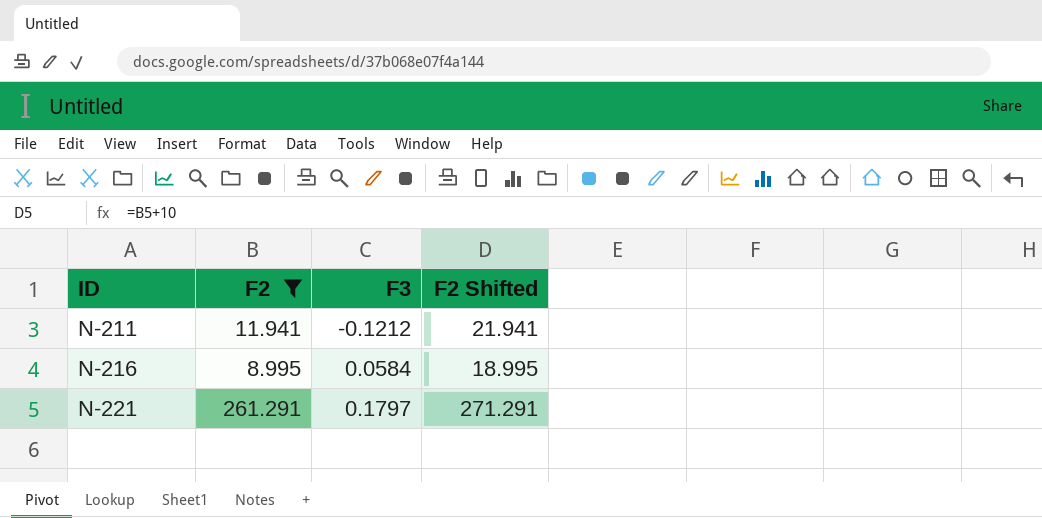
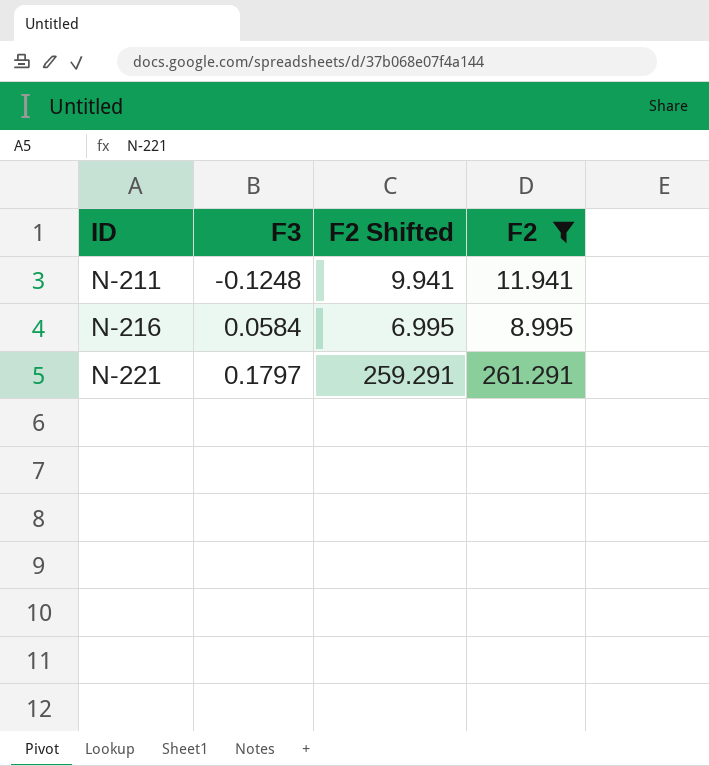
column F2 Shifted | formula: [F2] + 10 -> [F2] - 2
column F2 | position: 2 -> 4
N-211 | F3: -0.1212 -> -0.1248

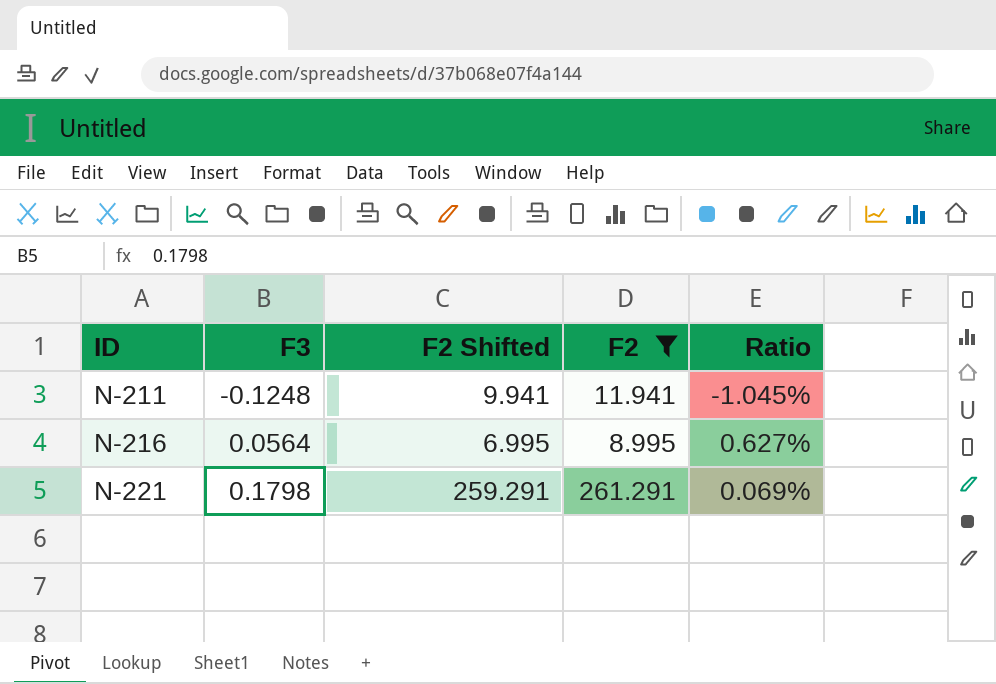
column Ratio | formula: none -> [F3] / [F2]
N-216 | F3: 0.0584 -> 0.0564
N-221 | F3: 0.1797 -> 0.1798

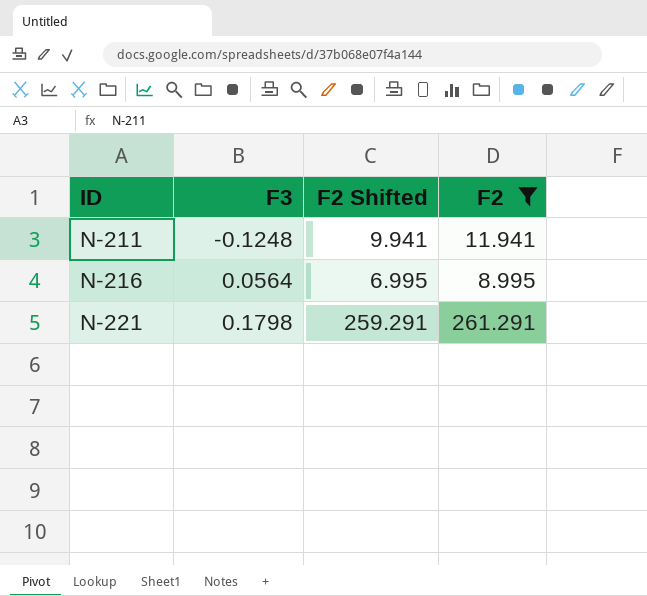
column Ratio | formula: [F3] / [F2] -> none

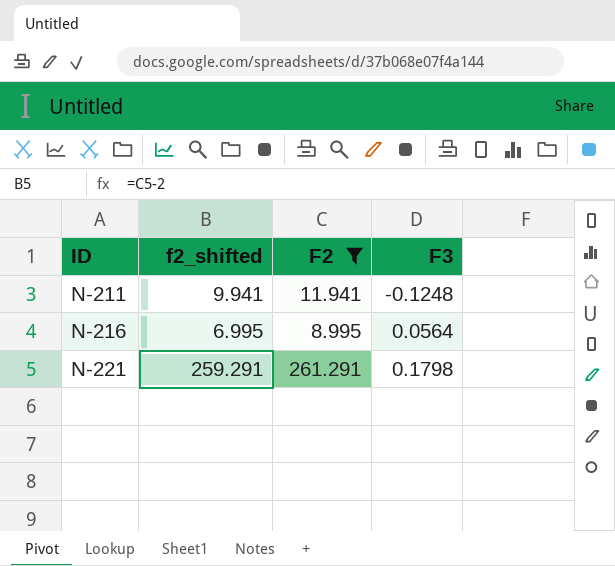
column name: F2 Shifted -> f2_shifted
column F3 | position: 2 -> 4

